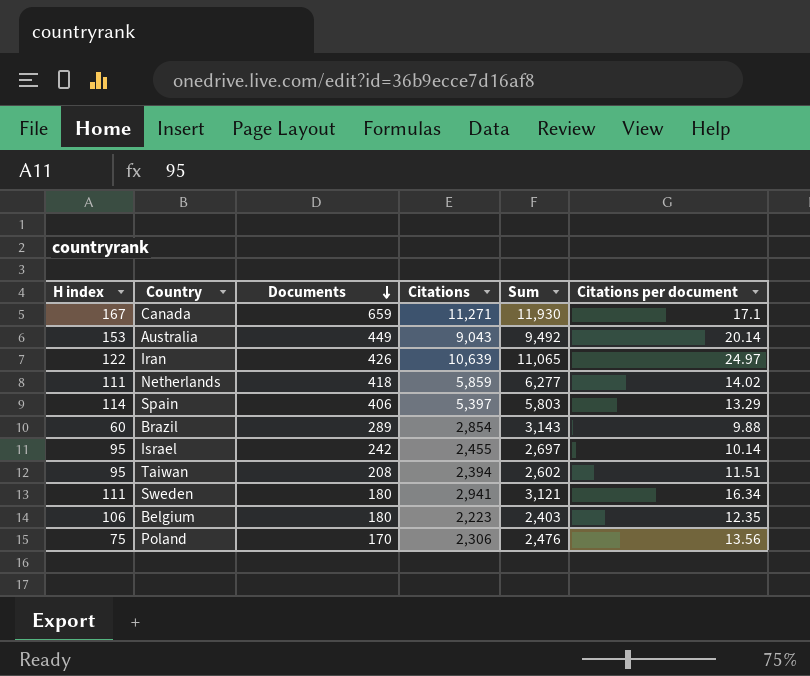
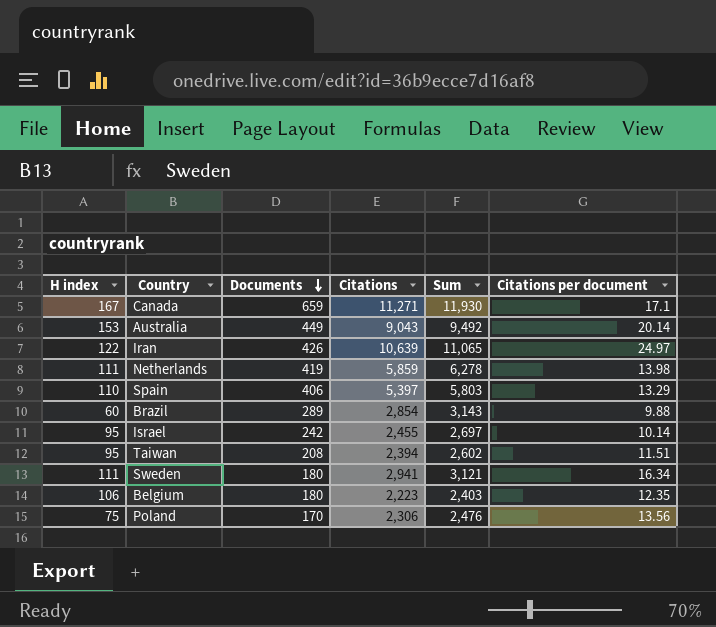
Netherlands | Documents: 418 -> 419
Netherlands | Sum: 6,277 -> 6,278
Netherlands | Citations per document: 14.02 -> 13.98
Spain | H index: 114 -> 110

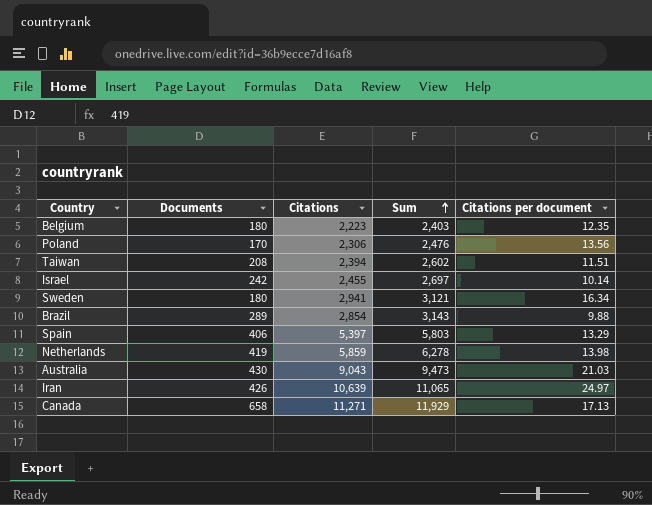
row order: Documents descending -> Sum ascending
column H index | position: 1 -> none
Australia | Documents: 449 -> 430
Australia | Sum: 9,492 -> 9,473
Australia | Citations per document: 20.14 -> 21.03
Canada | Documents: 659 -> 658
Canada | Sum: 11,930 -> 11,929
Canada | Citations per document: 17.1 -> 17.13

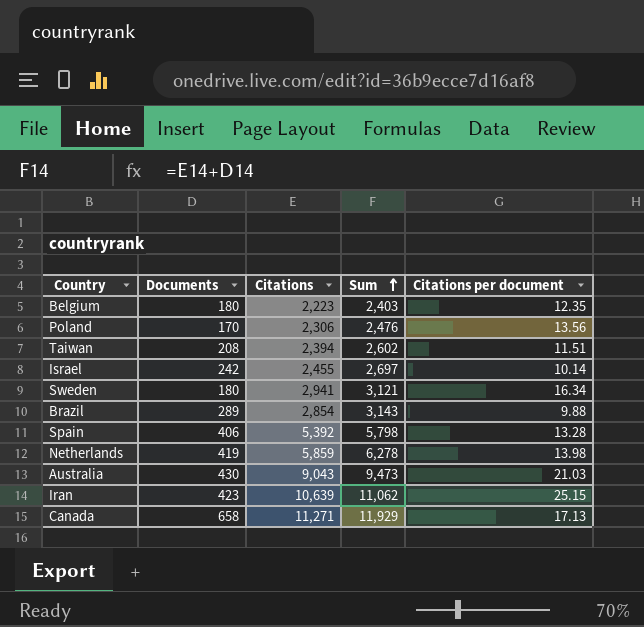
Spain | Citations: 5,397 -> 5,392
Spain | Sum: 5,803 -> 5,798
Spain | Citations per document: 13.29 -> 13.28
Iran | Documents: 426 -> 423
Iran | Sum: 11,065 -> 11,062
Iran | Citations per document: 24.97 -> 25.15

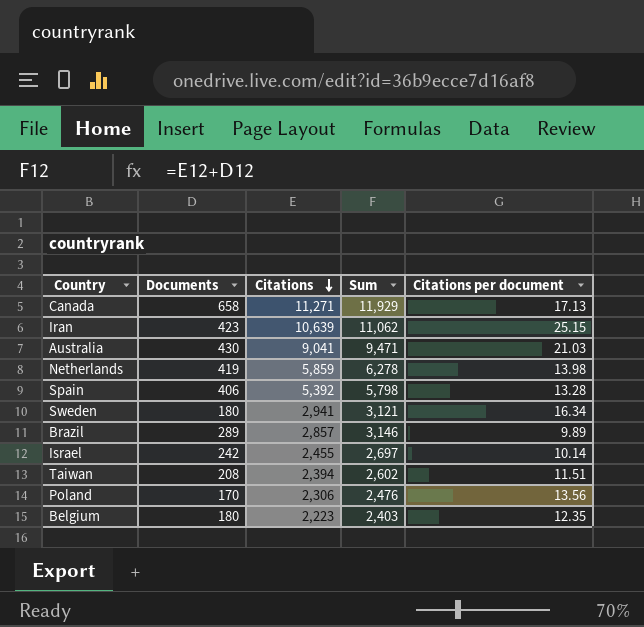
row order: Sum ascending -> Citations descending
Australia | Citations: 9,043 -> 9,041
Australia | Sum: 9,473 -> 9,471
Brazil | Citations: 2,854 -> 2,857
Brazil | Sum: 3,143 -> 3,146
Brazil | Citations per document: 9.88 -> 9.89

